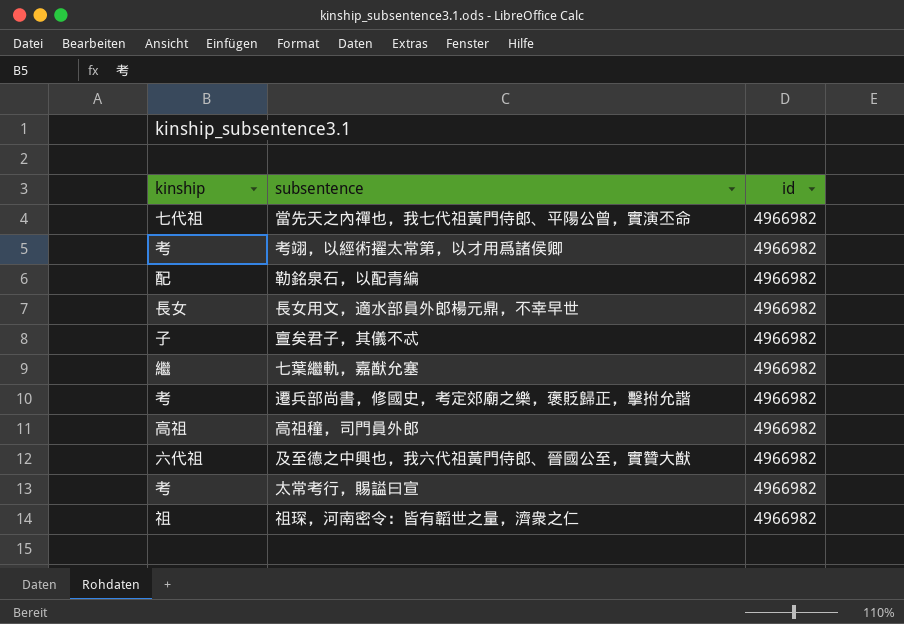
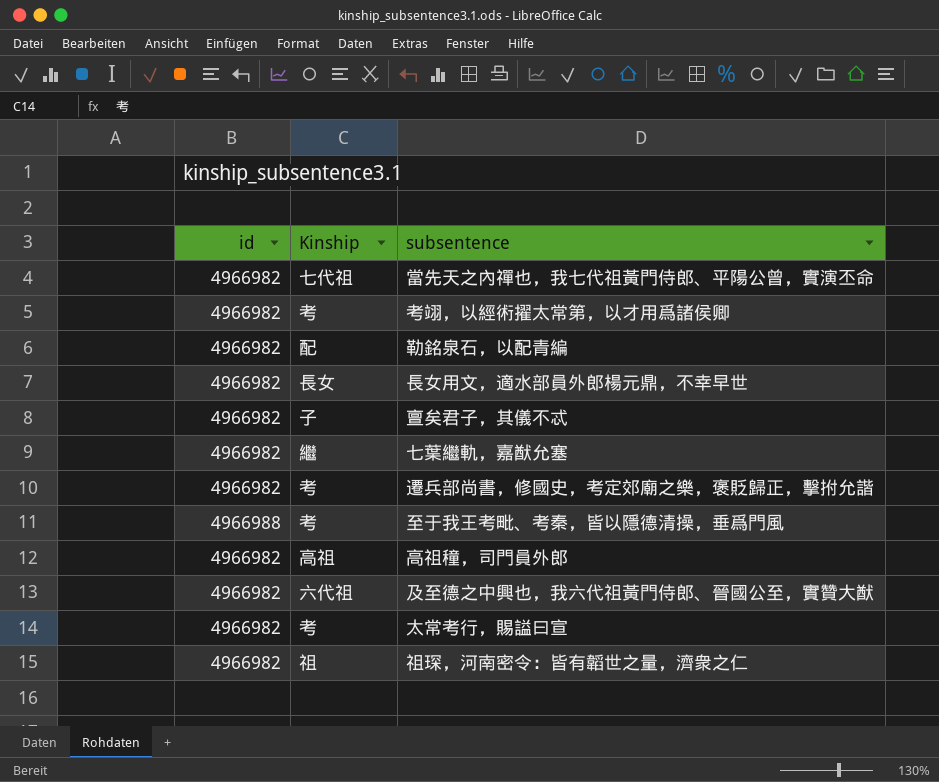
column id | position: 3 -> 1
column name: kinship -> Kinship
row 至于我王考毗、考秦，皆以隱德清操，垂爲門風: none -> 4966988 | 考

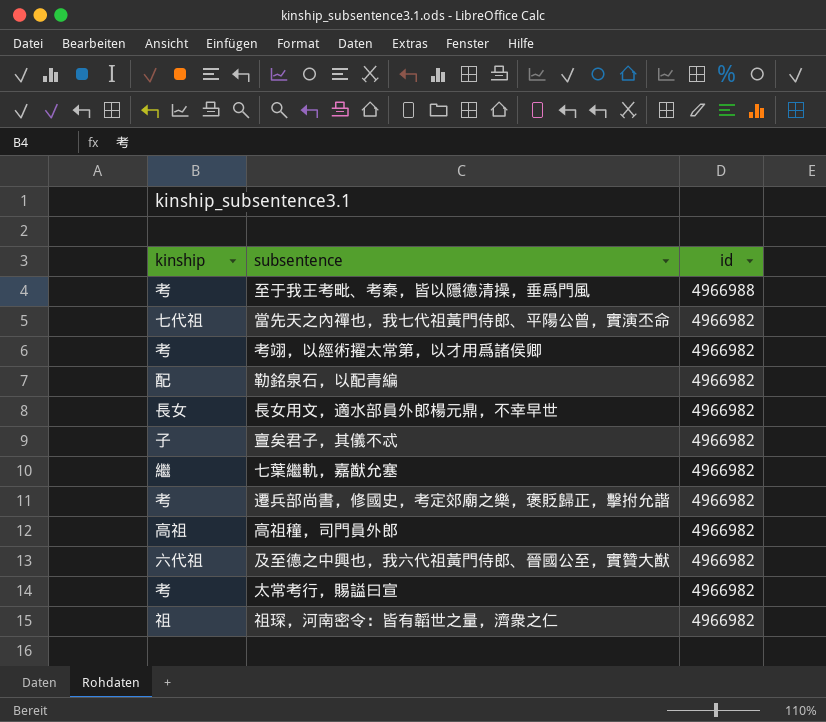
row order: none -> id descending
column name: Kinship -> kinship
column id | position: 1 -> 3

